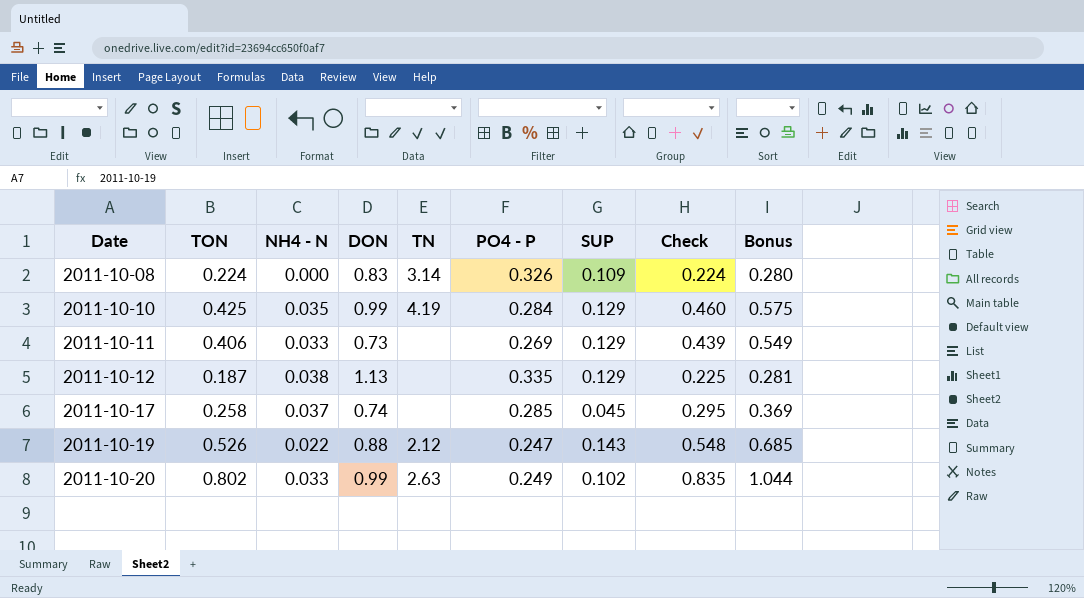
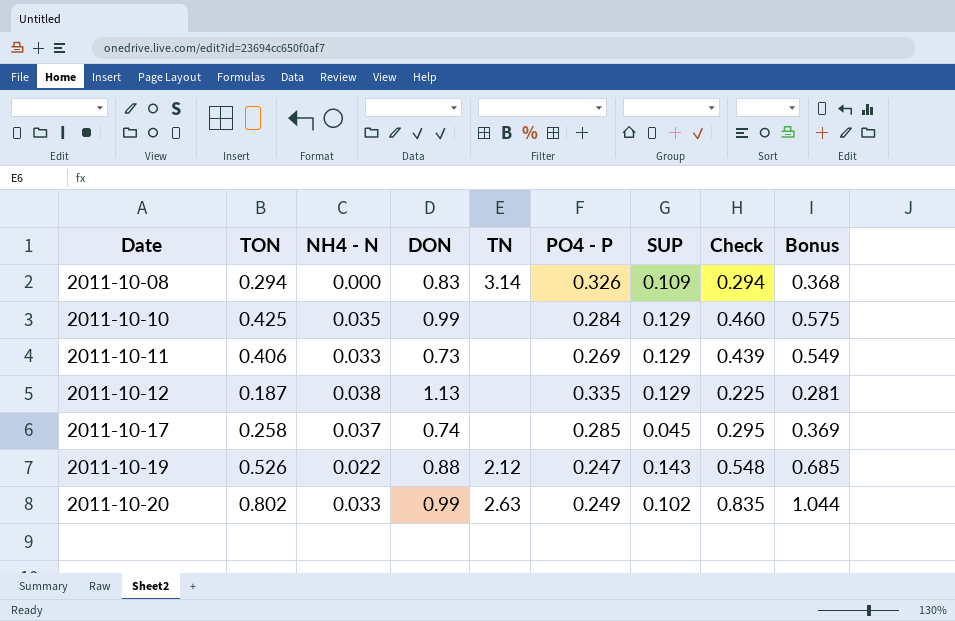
2011-10-08 | TON: 0.224 -> 0.294
2011-10-08 | Check: 0.224 -> 0.294
2011-10-08 | Bonus: 0.280 -> 0.368
2011-10-10 | TN: 4.19 -> none

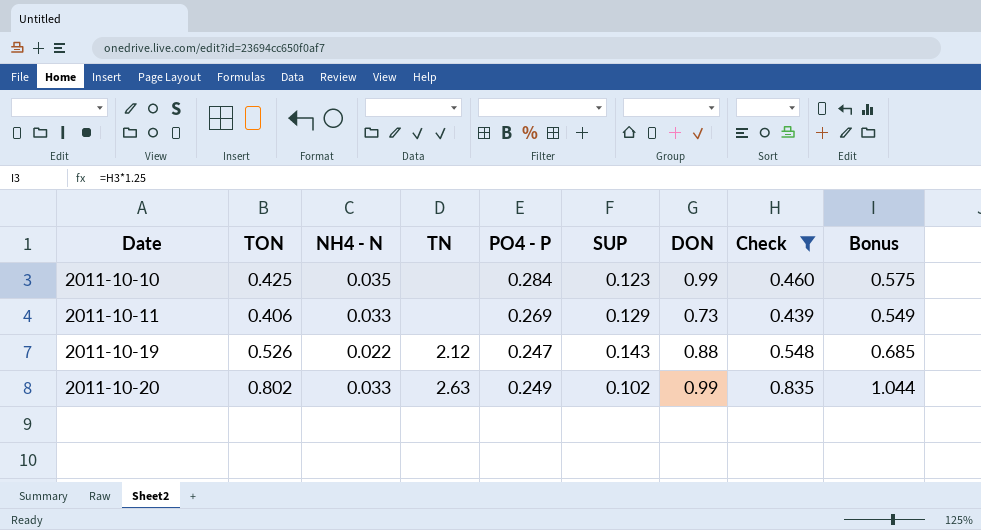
filter: none -> Check >= 0.439
column DON | position: 4 -> 7
2011-10-10 | SUP: 0.129 -> 0.123

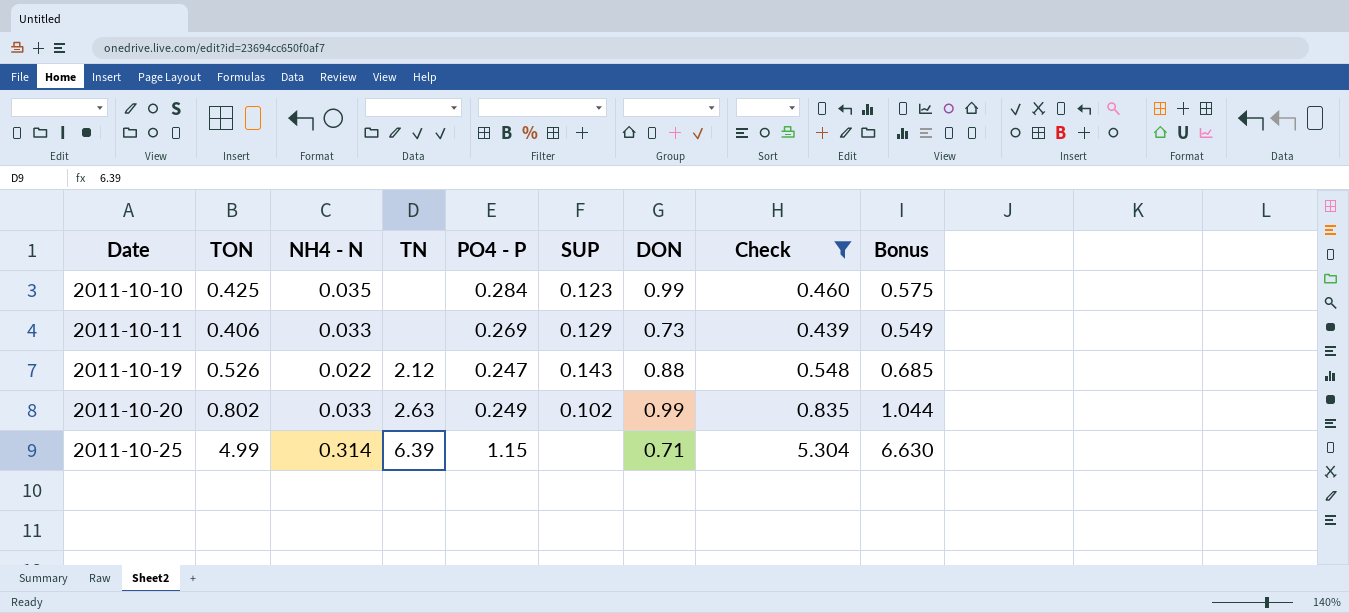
row 2011-10-25: none -> 4.99 | 0.314 | 6.39 | 1.15 | none | 0.71 | 5.304 | 6.630

